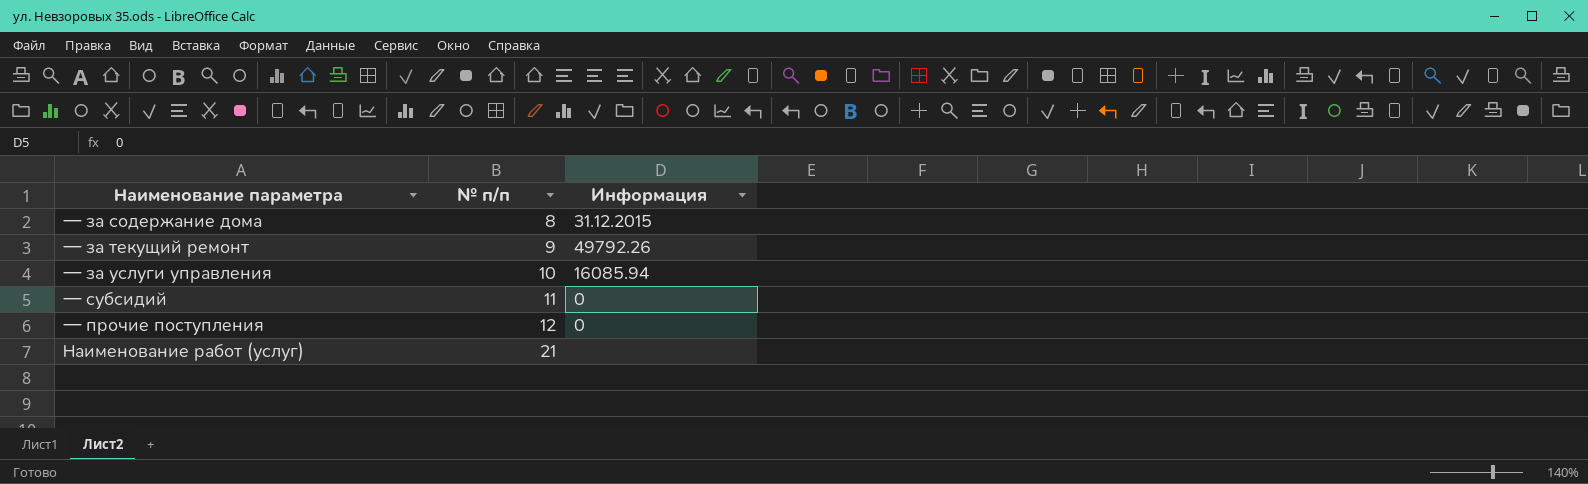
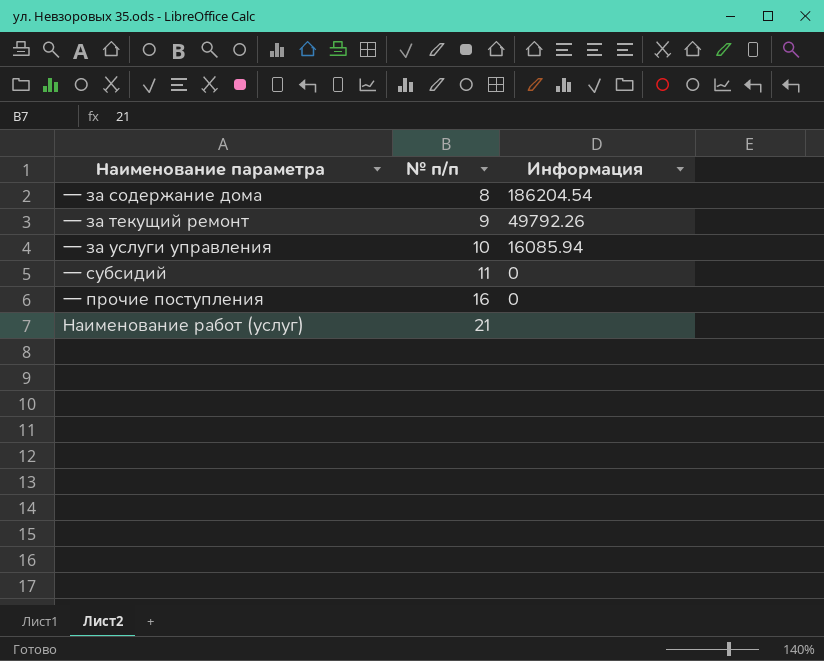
— за содержание дома | Информация: 31.12.2015 -> 186204.54
— прочие поступления | № п/п: 12 -> 16

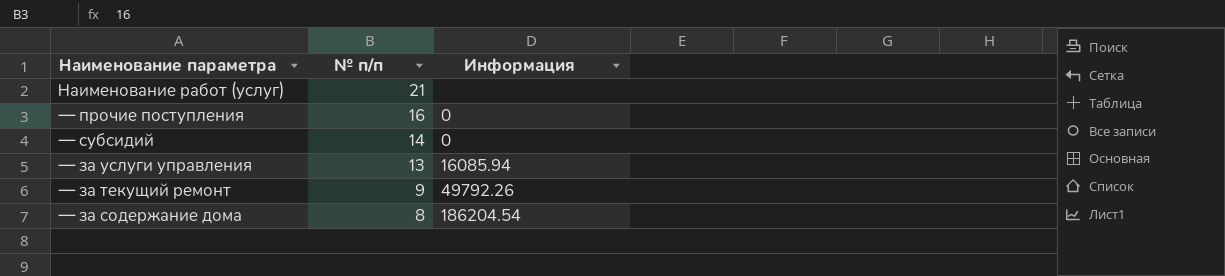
row order: № п/п ascending -> № п/п descending
— субсидий | № п/п: 11 -> 14
— за услуги управления | № п/п: 10 -> 13

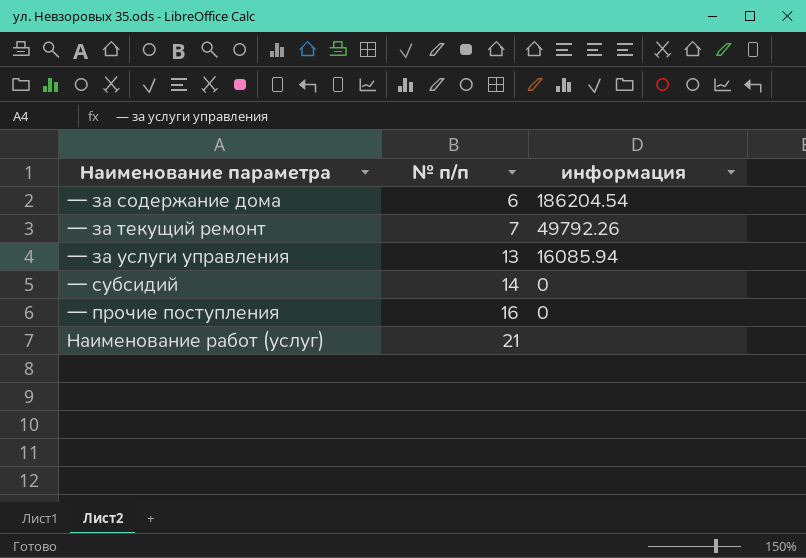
row order: № п/п descending -> № п/п ascending
column name: Информация -> информация
— за содержание дома | № п/п: 8 -> 6
— за текущий ремонт | № п/п: 9 -> 7

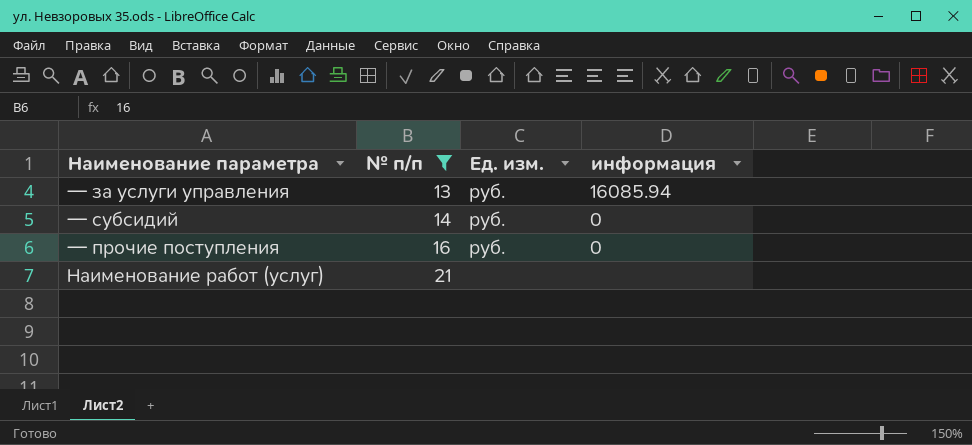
filter: none -> № п/п >= 13
column Ед. изм. | position: none -> 3

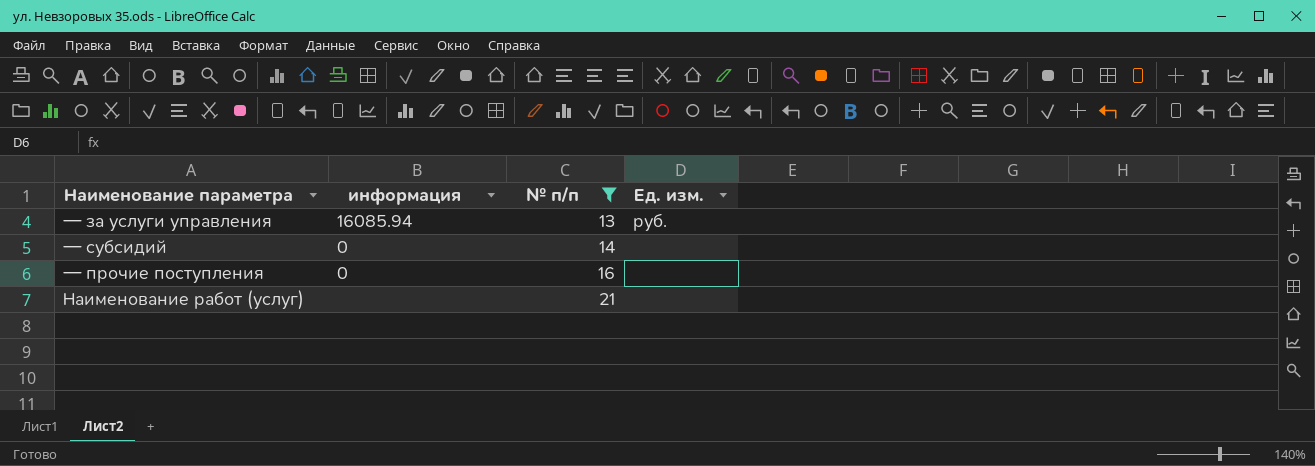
column информация | position: 4 -> 2
— субсидий | Ед. изм.: руб. -> none
— прочие поступления | Ед. изм.: руб. -> none

